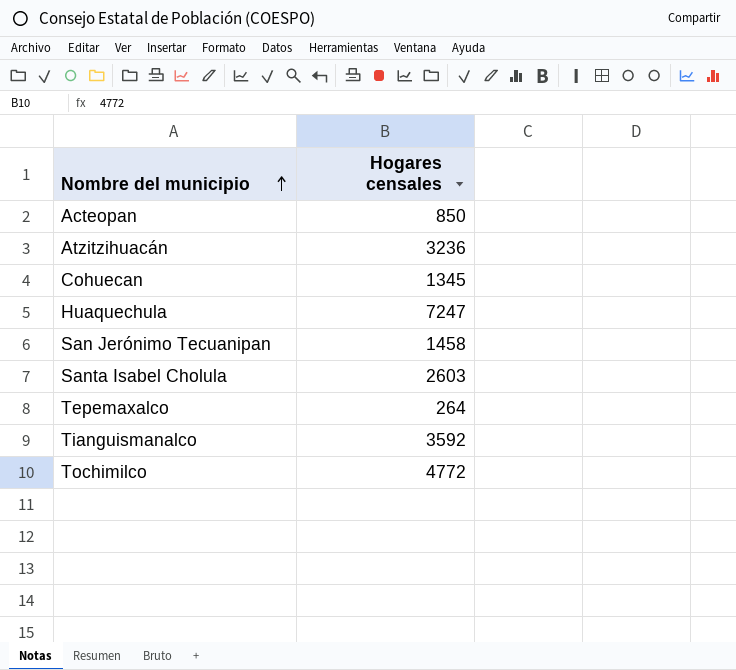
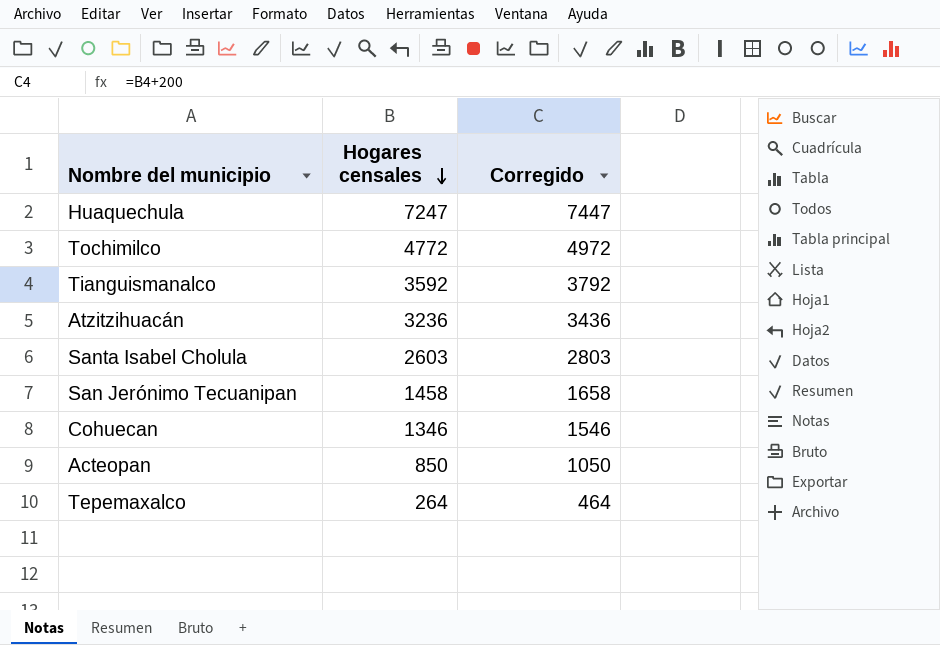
row order: Nombre del municipio ascending -> Hogares censales descending
column Corregido | formula: none -> [Hogares censales] + 200
Cohuecan | Hogares censales: 1345 -> 1346

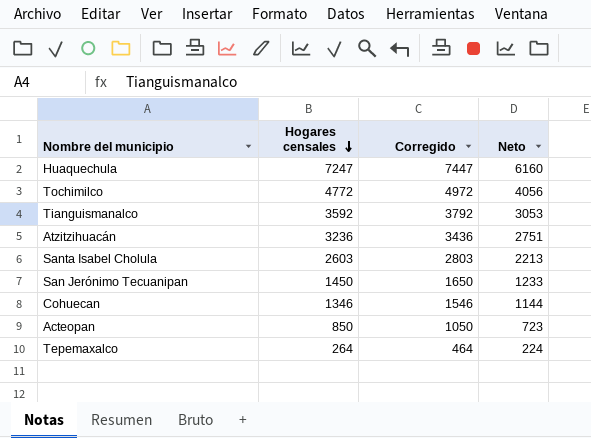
column Neto | formula: none -> [Hogares censales] * 0,85
San Jerónimo Tecuanipan | Hogares censales: 1458 -> 1450
San Jerónimo Tecuanipan | Corregido: 1658 -> 1650

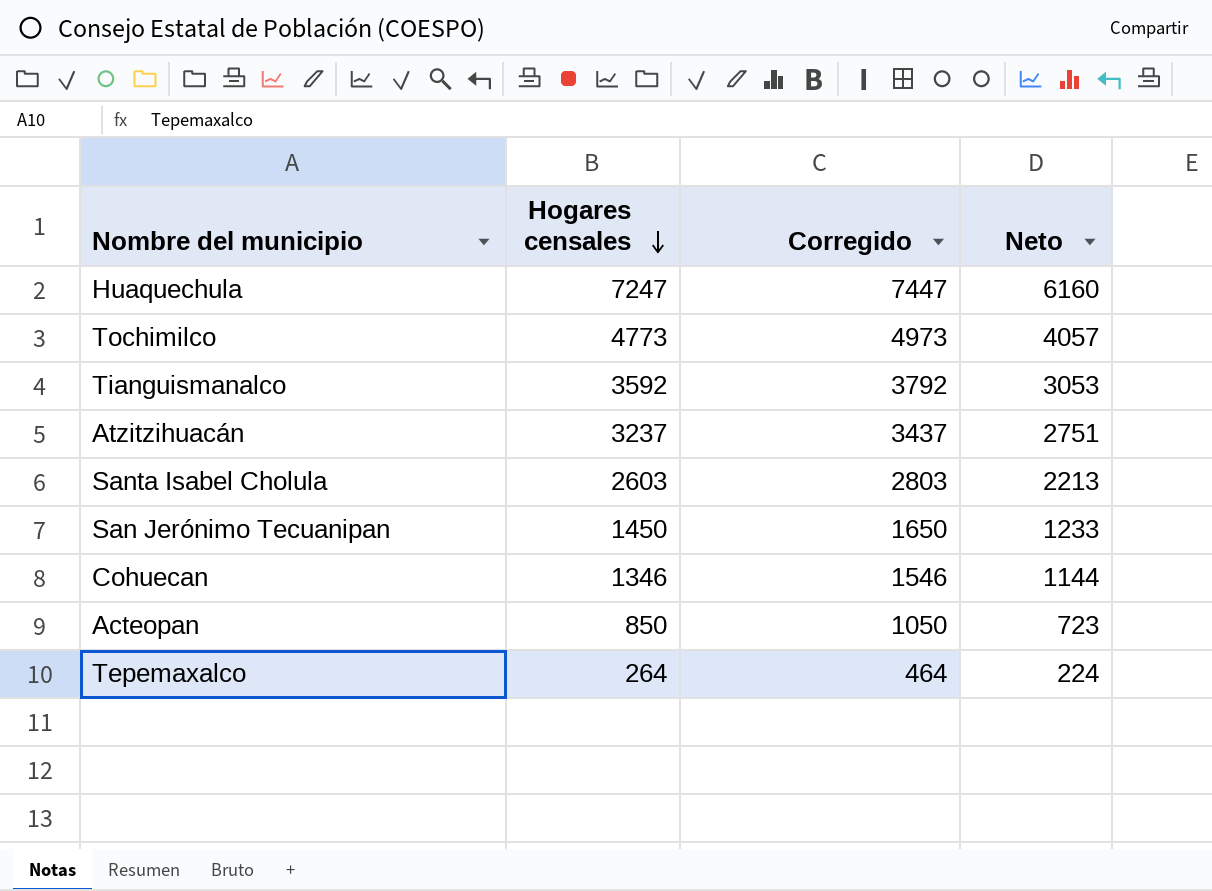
Tochimilco | Hogares censales: 4772 -> 4773
Tochimilco | Corregido: 4972 -> 4973
Tochimilco | Neto: 4056 -> 4057
Atzitzihuacán | Hogares censales: 3236 -> 3237
Atzitzihuacán | Corregido: 3436 -> 3437

